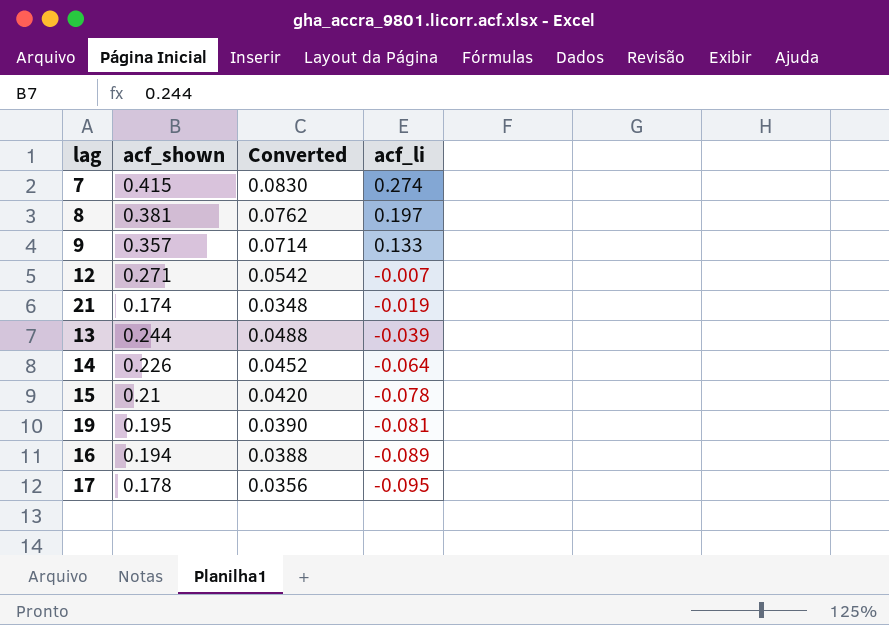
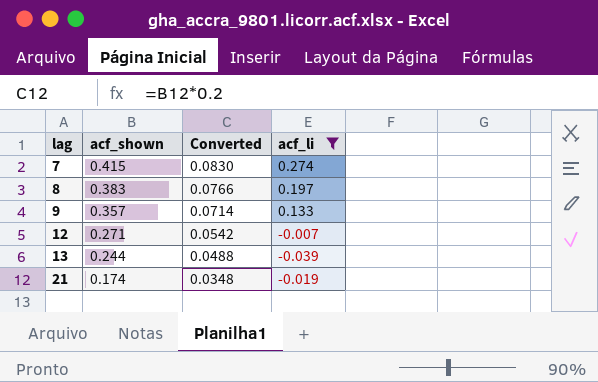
filter: none -> acf_li >= -0.039
row order: acf_li descending -> lag ascending
8 | acf_shown: 0.381 -> 0.383
8 | Converted: 0.0762 -> 0.0766

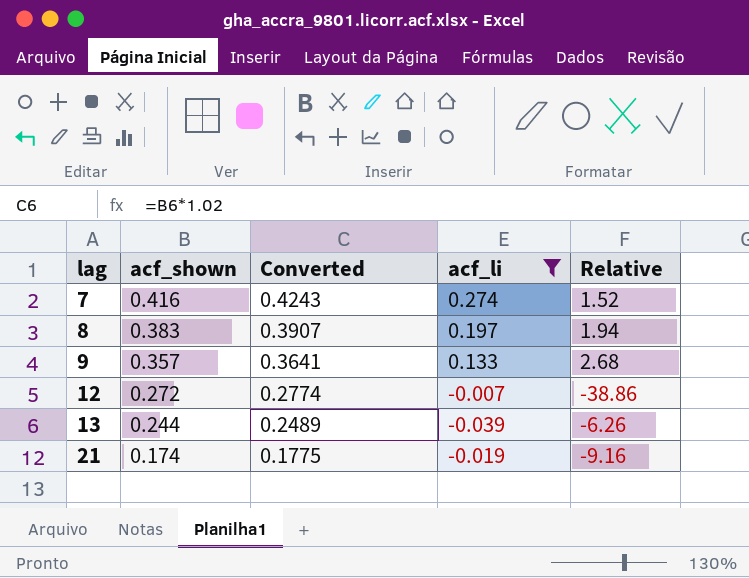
column Converted | formula: [acf_shown] * 0.2 -> [acf_shown] * 1.02
column Relative | formula: none -> [acf_shown] / [acf_li]
7 | acf_shown: 0.415 -> 0.416
12 | acf_shown: 0.271 -> 0.272

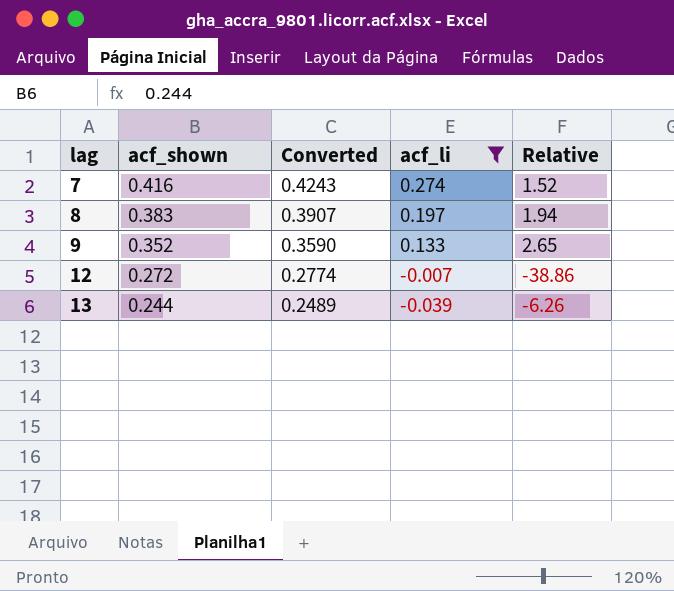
row 21: 0.174 | 0.1775 | -0.019 | -9.16 -> none
9 | acf_shown: 0.357 -> 0.352
9 | Converted: 0.3641 -> 0.3590
9 | Relative: 2.68 -> 2.65

